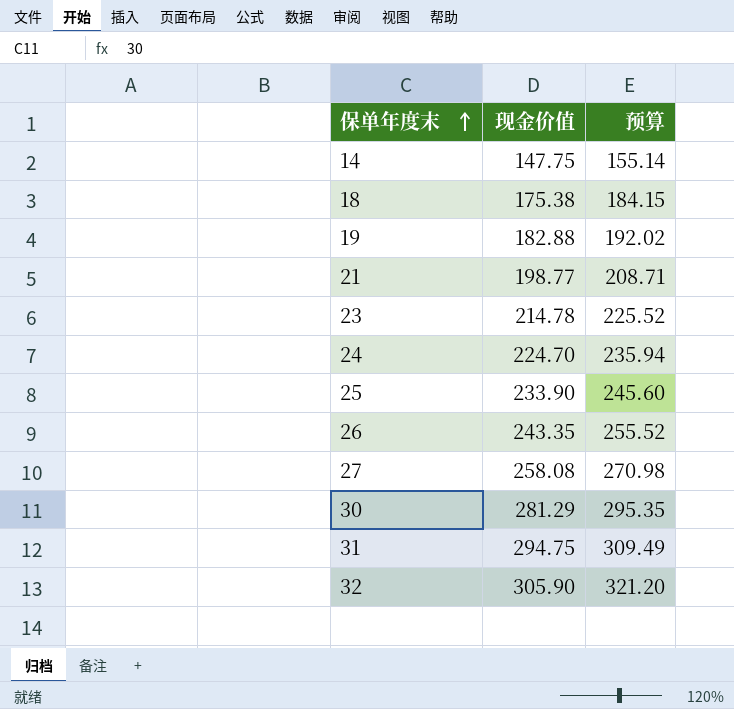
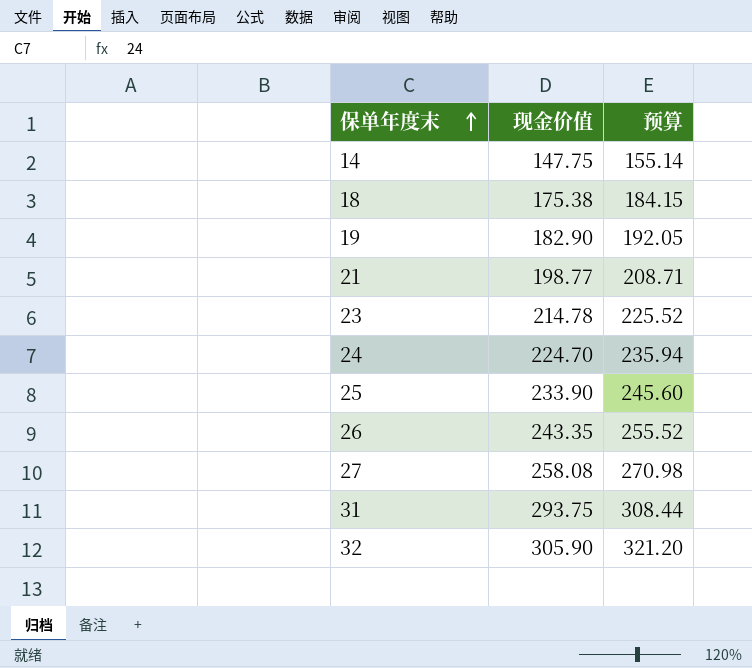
row 30: 281.29 | 295.35 -> none
19 | 现金价值: 182.88 -> 182.90
19 | 预算: 192.02 -> 192.05
31 | 现金价值: 294.75 -> 293.75
31 | 预算: 309.49 -> 308.44

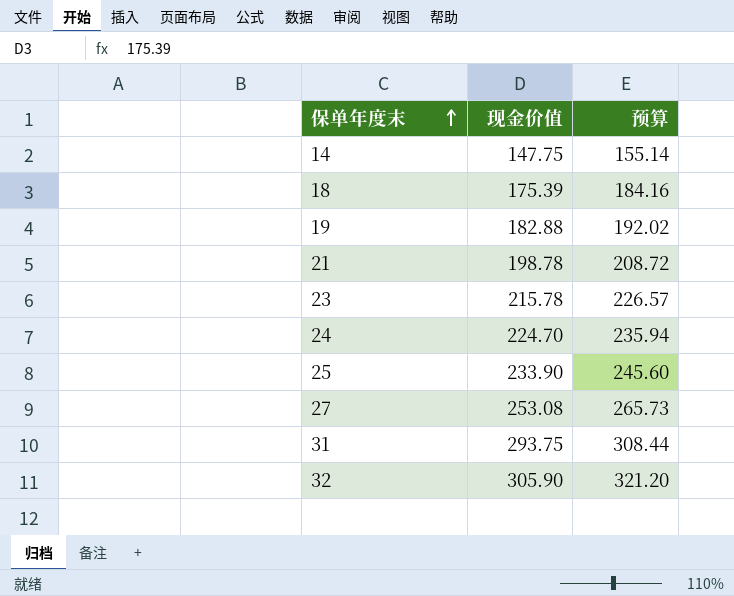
row 26: 243.35 | 255.52 -> none
18 | 现金价值: 175.38 -> 175.39
18 | 预算: 184.15 -> 184.16
19 | 现金价值: 182.90 -> 182.88
19 | 预算: 192.05 -> 192.02
21 | 现金价值: 198.77 -> 198.78
21 | 预算: 208.71 -> 208.72
23 | 现金价值: 214.78 -> 215.78
23 | 预算: 225.52 -> 226.57
27 | 现金价值: 258.08 -> 253.08
27 | 预算: 270.98 -> 265.73

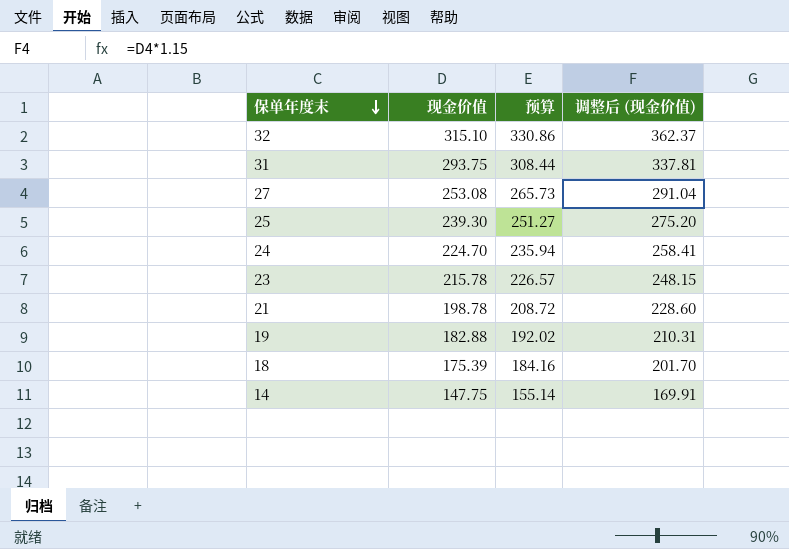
row order: 保单年度末 ascending -> 保单年度末 descending
column 调整后 (现金价值) | formula: none -> [现金价值] * 1.15
32 | 现金价值: 305.90 -> 315.10
32 | 预算: 321.20 -> 330.86
25 | 现金价值: 233.90 -> 239.30
25 | 预算: 245.60 -> 251.27

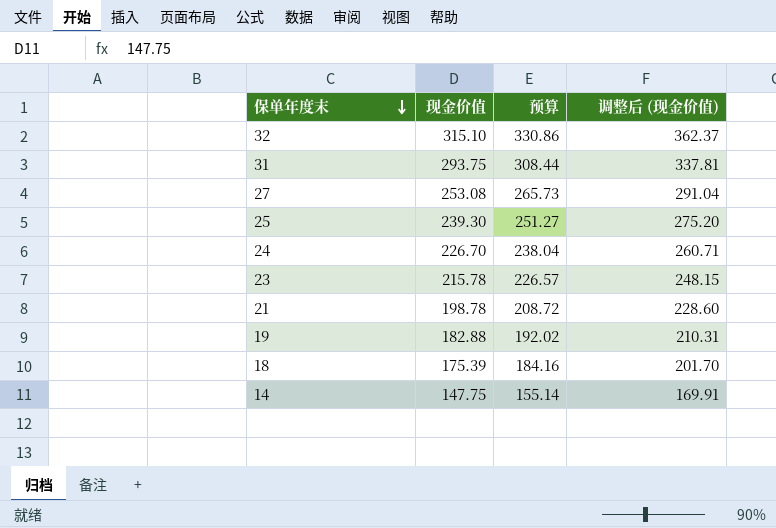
24 | 现金价值: 224.70 -> 226.70
24 | 预算: 235.94 -> 238.04
24 | 调整后 (现金价值): 258.41 -> 260.71

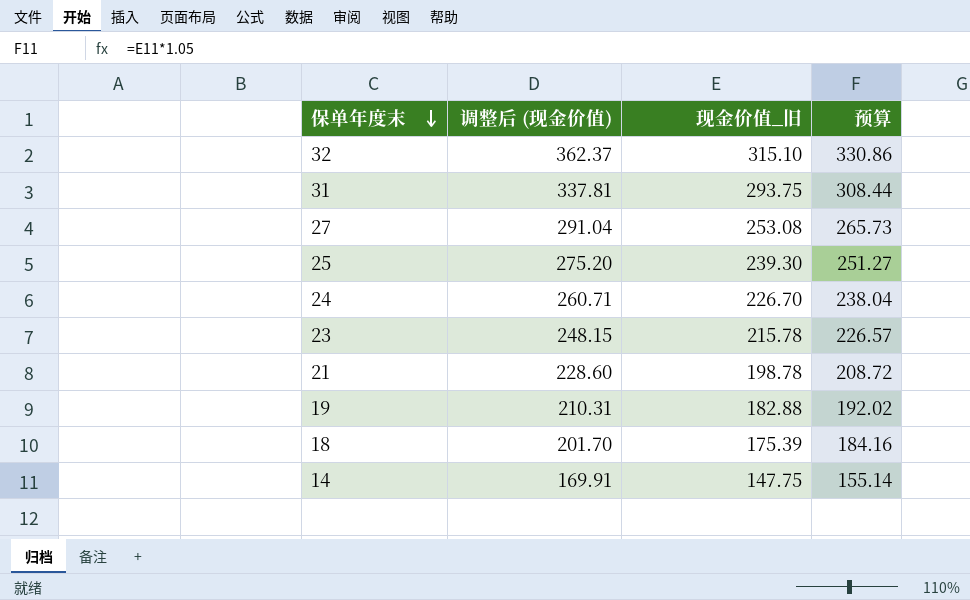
column 调整后 (现金价值) | position: 4 -> 2
column name: 现金价值 -> 现金价值_旧

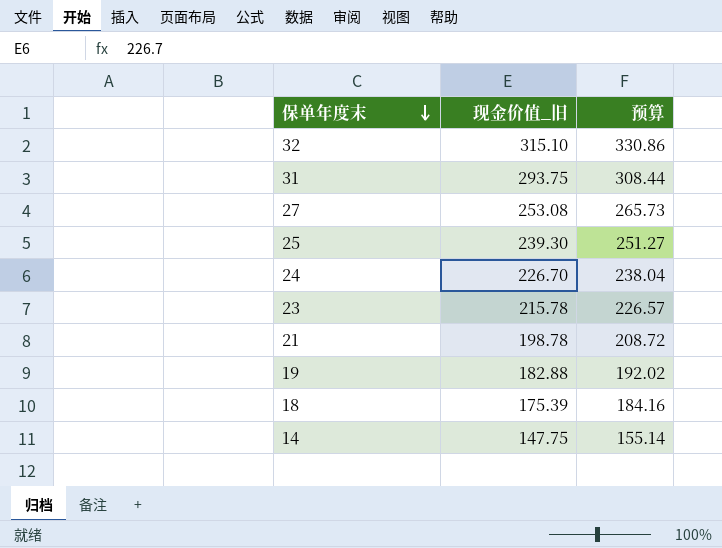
column 调整后 (现金价值) | formula: [现金价值_旧] * 1.15 -> none

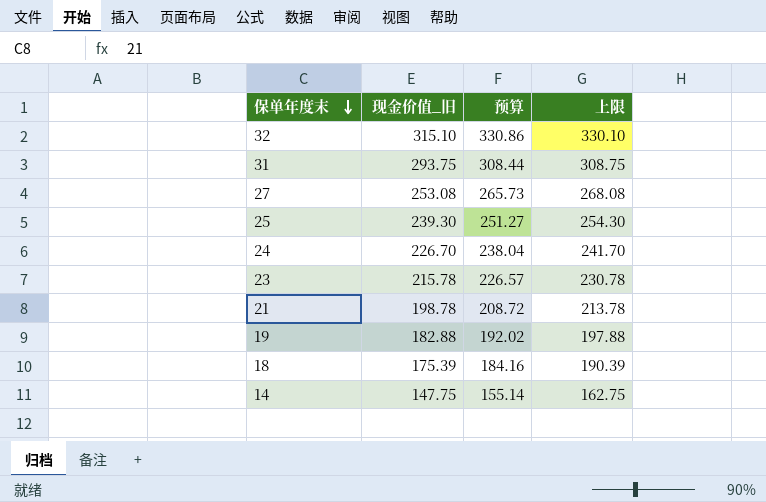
column 上限 | formula: none -> [现金价值_旧] + 15

